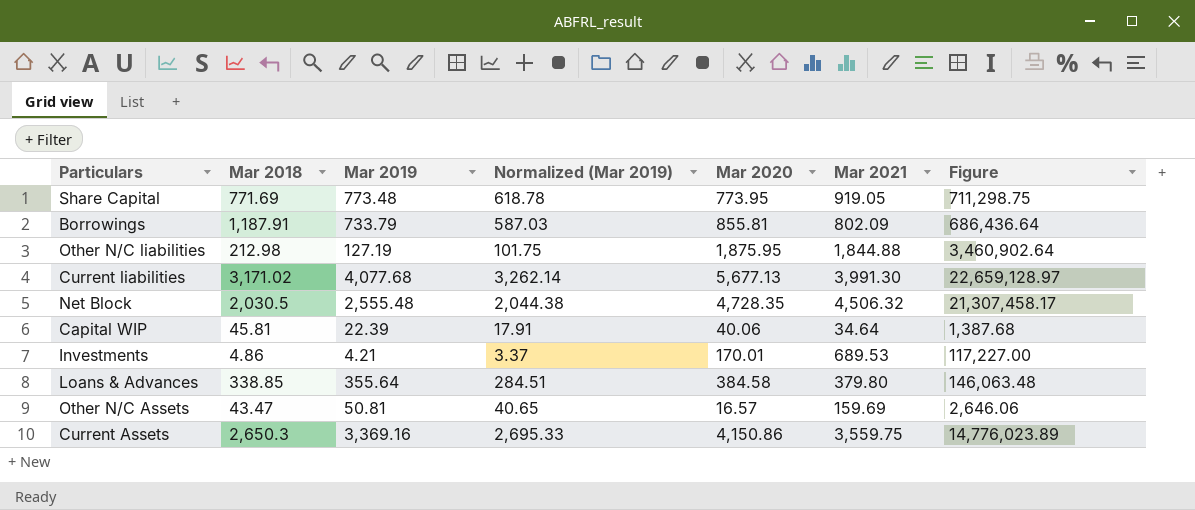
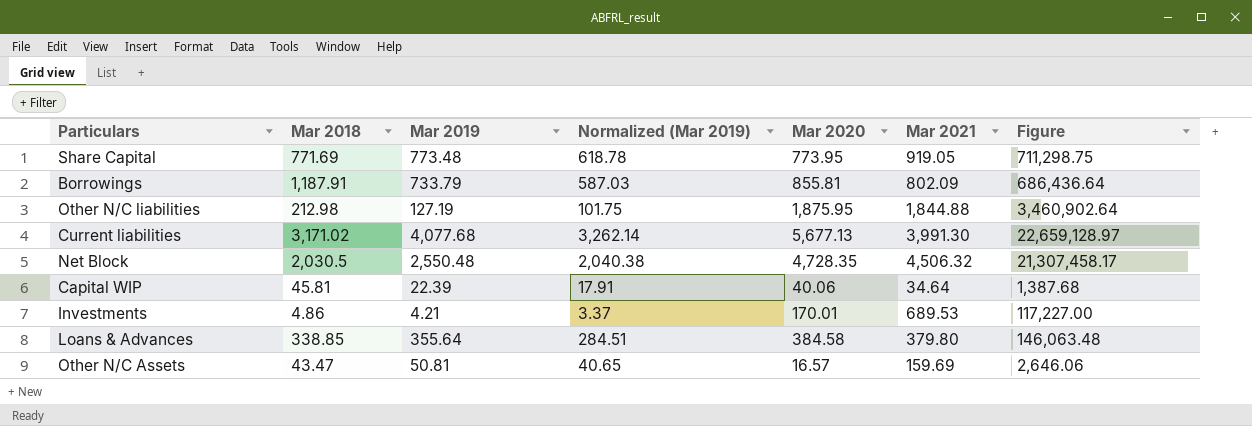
row Current Assets: 2,650.3 | 3,369.16 | 2,695.33 | 4,150.86 | 3,559.75 | 14,776,023.89 -> none
Net Block | Mar 2019: 2,555.48 -> 2,550.48
Net Block | Normalized (Mar 2019): 2,044.38 -> 2,040.38

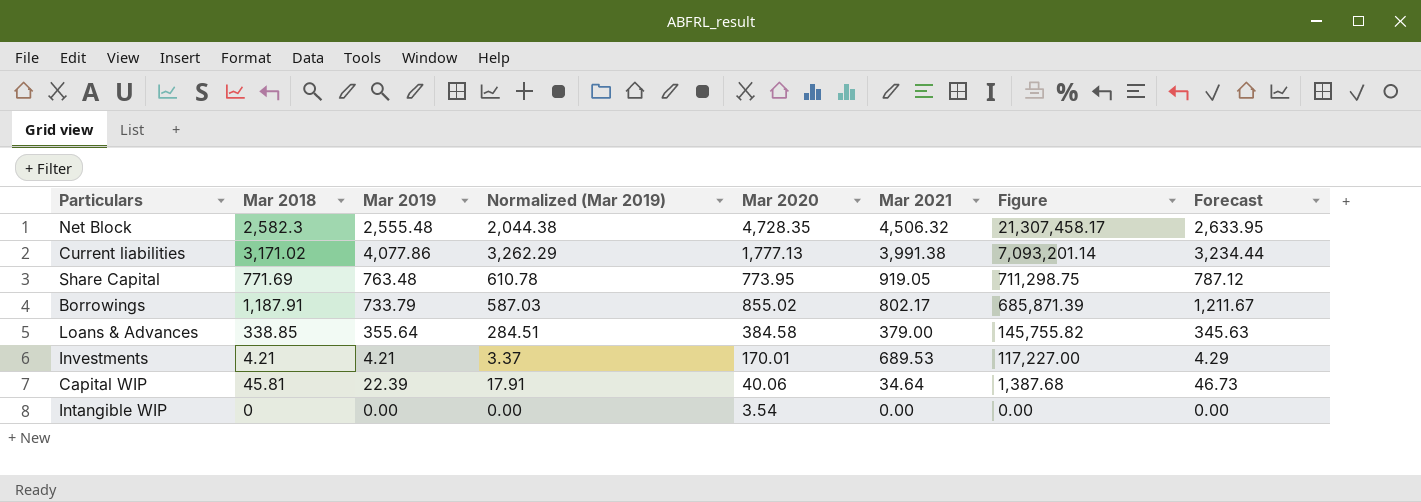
row order: none -> Figure descending
column Forecast | formula: none -> [Mar 2018] * 1.02
row Other N/C liabilities: 212.98 | 127.19 | 101.75 | 1,875.95 | 1,844.88 | 3,460,902.64 -> none
row Other N/C Assets: 43.47 | 50.81 | 40.65 | 16.57 | 159.69 | 2,646.06 -> none
Net Block | Mar 2018: 2,030.5 -> 2,582.3
Net Block | Mar 2019: 2,550.48 -> 2,555.48
Net Block | Normalized (Mar 2019): 2,040.38 -> 2,044.38
Current liabilities | Mar 2019: 4,077.68 -> 4,077.86
Current liabilities | Normalized (Mar 2019): 3,262.14 -> 3,262.29
Current liabilities | Mar 2020: 5,677.13 -> 1,777.13
Current liabilities | Mar 2021: 3,991.30 -> 3,991.38
Current liabilities | Figure: 22,659,128.97 -> 7,093,201.14
Share Capital | Mar 2019: 773.48 -> 763.48
Share Capital | Normalized (Mar 2019): 618.78 -> 610.78
Borrowings | Mar 2020: 855.81 -> 855.02
Borrowings | Mar 2021: 802.09 -> 802.17
Borrowings | Figure: 686,436.64 -> 685,871.39
Loans & Advances | Mar 2021: 379.80 -> 379.00
Loans & Advances | Figure: 146,063.48 -> 145,755.82
Investments | Mar 2018: 4.86 -> 4.21
row Intangible WIP: none -> 0 | 0.00 | 0.00 | 3.54 | 0.00 | 0.00 | 0.00

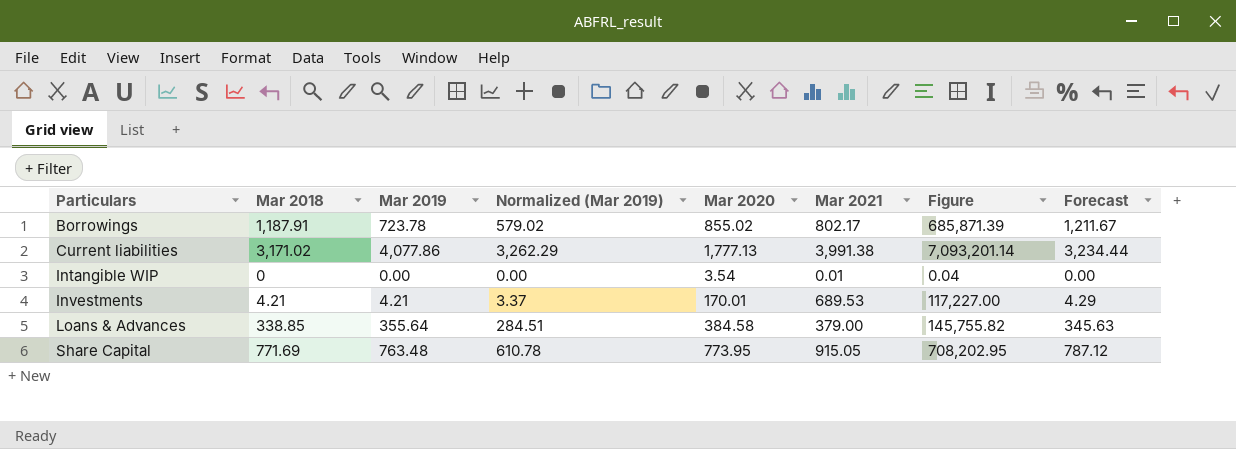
row order: Figure descending -> Particulars ascending
row Net Block: 2,582.3 | 2,555.48 | 2,044.38 | 4,728.35 | 4,506.32 | 21,307,458.17 | 2,633.95 -> none
row Capital WIP: 45.81 | 22.39 | 17.91 | 40.06 | 34.64 | 1,387.68 | 46.73 -> none
Borrowings | Mar 2019: 733.79 -> 723.78
Borrowings | Normalized (Mar 2019): 587.03 -> 579.02
Intangible WIP | Mar 2021: 0.00 -> 0.01
Intangible WIP | Figure: 0.00 -> 0.04
Share Capital | Mar 2021: 919.05 -> 915.05
Share Capital | Figure: 711,298.75 -> 708,202.95

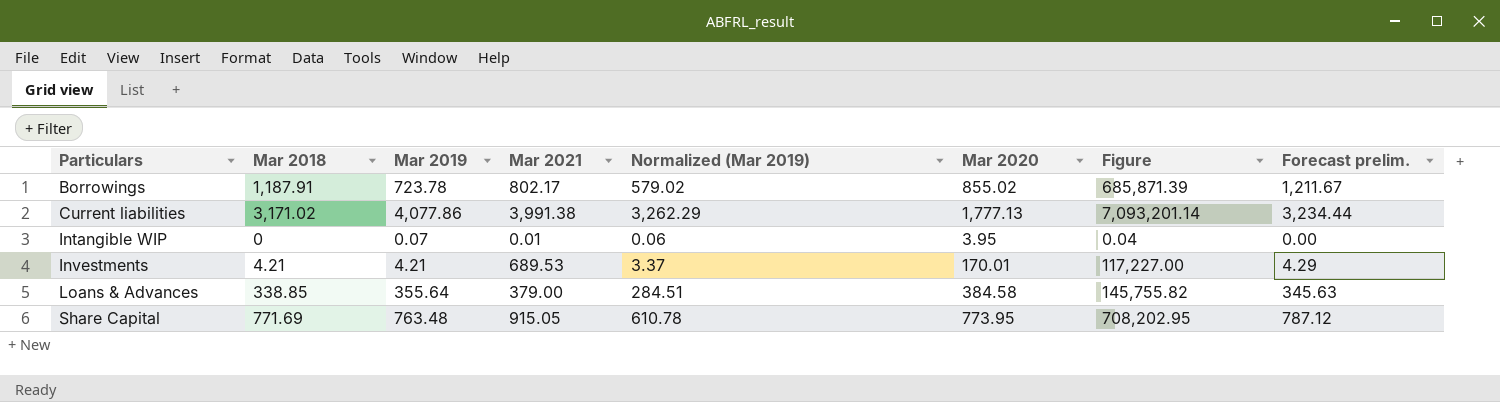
column Mar 2021 | position: 6 -> 4
column name: Forecast -> Forecast prelim.
Intangible WIP | Mar 2019: 0.00 -> 0.07
Intangible WIP | Normalized (Mar 2019): 0.00 -> 0.06
Intangible WIP | Mar 2020: 3.54 -> 3.95

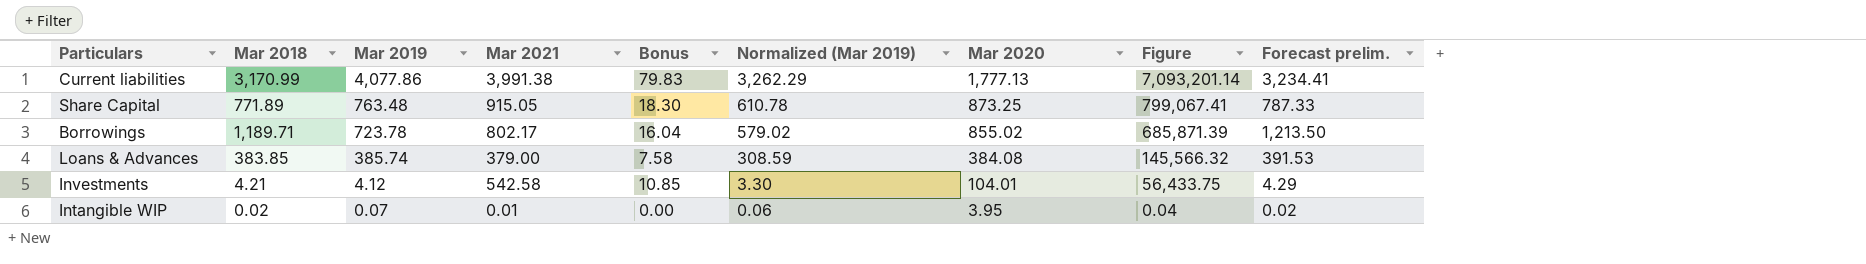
row order: Particulars ascending -> Mar 2019 descending
column Bonus | formula: none -> [Mar 2021] * 0.02
Current liabilities | Mar 2018: 3,171.02 -> 3,170.99
Current liabilities | Forecast prelim.: 3,234.44 -> 3,234.41
Share Capital | Mar 2018: 771.69 -> 771.89
Share Capital | Mar 2020: 773.95 -> 873.25
Share Capital | Figure: 708,202.95 -> 799,067.41
Share Capital | Forecast prelim.: 787.12 -> 787.33
Borrowings | Mar 2018: 1,187.91 -> 1,189.71
Borrowings | Forecast prelim.: 1,211.67 -> 1,213.50
Loans & Advances | Mar 2018: 338.85 -> 383.85
Loans & Advances | Mar 2019: 355.64 -> 385.74
Loans & Advances | Normalized (Mar 2019): 284.51 -> 308.59
Loans & Advances | Mar 2020: 384.58 -> 384.08
Loans & Advances | Figure: 145,755.82 -> 145,566.32
Loans & Advances | Forecast prelim.: 345.63 -> 391.53
Investments | Mar 2019: 4.21 -> 4.12
Investments | Mar 2021: 689.53 -> 542.58
Investments | Normalized (Mar 2019): 3.37 -> 3.30
Investments | Mar 2020: 170.01 -> 104.01
Investments | Figure: 117,227.00 -> 56,433.75
Intangible WIP | Mar 2018: 0 -> 0.02
Intangible WIP | Forecast prelim.: 0.00 -> 0.02

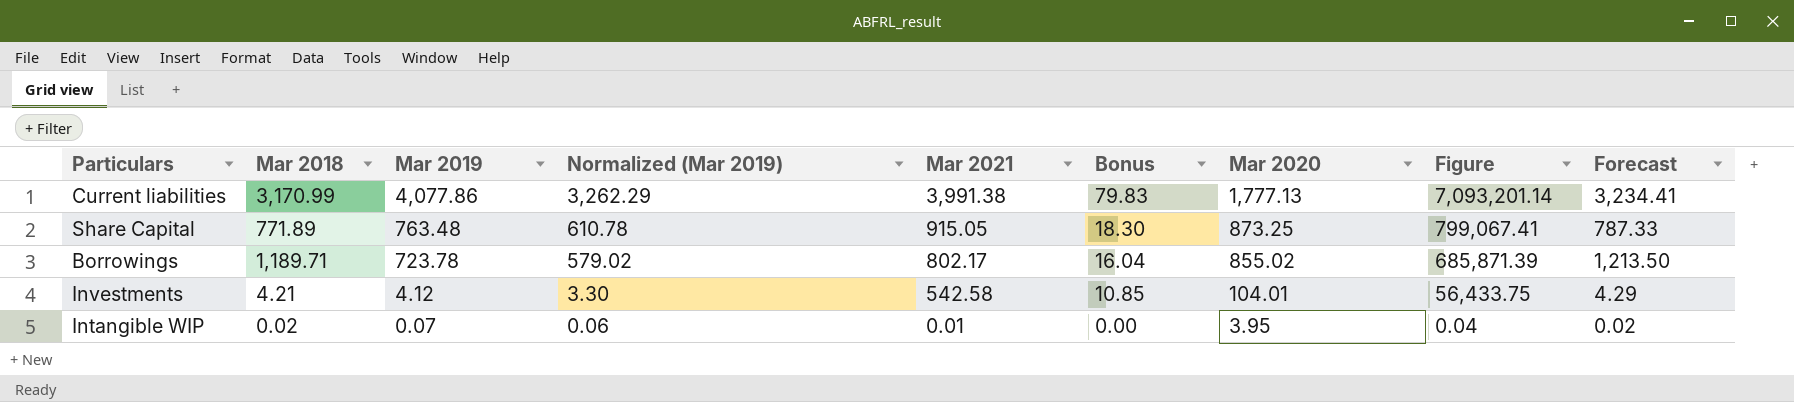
column Normalized (Mar 2019) | position: 6 -> 4
column name: Forecast prelim. -> Forecast
row Loans & Advances: 383.85 | 385.74 | 379.00 | 7.58 | 308.59 | 384.08 | 145,566.32 | 391.53 -> none

